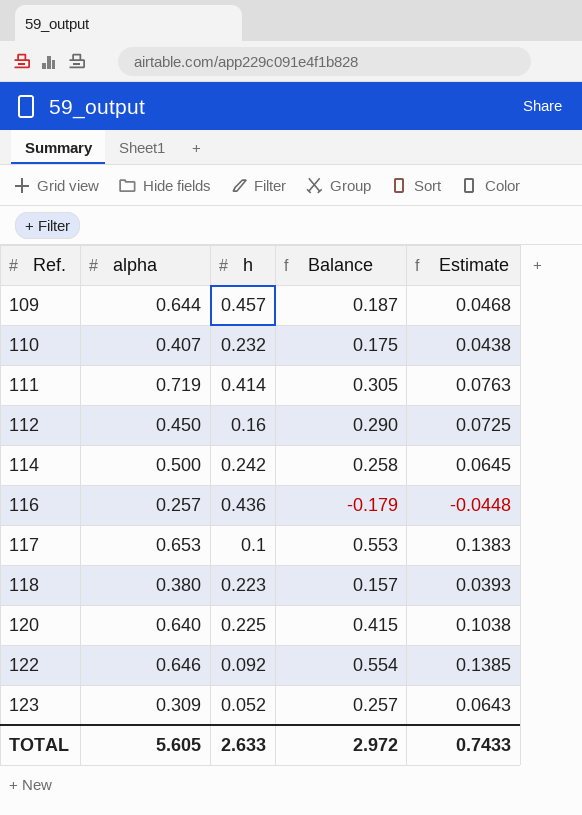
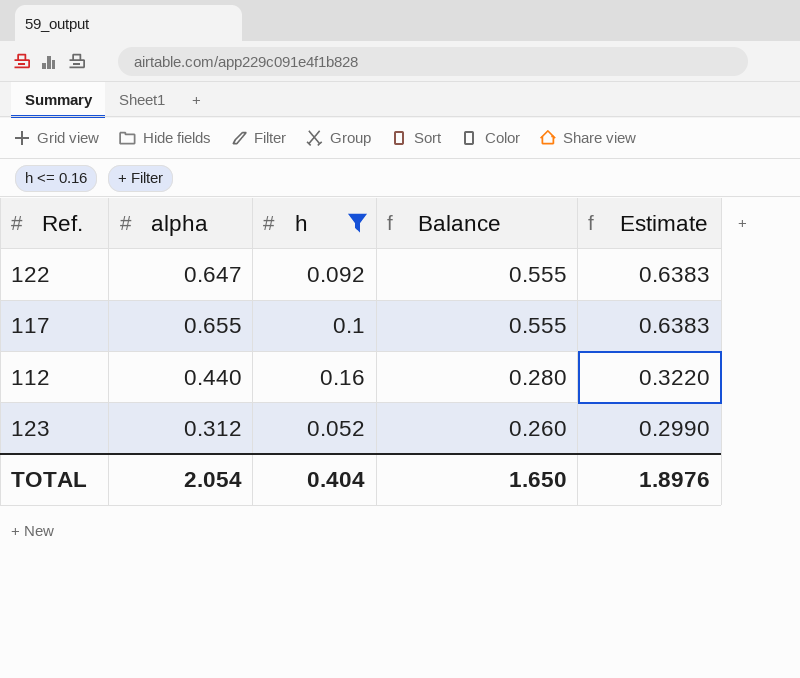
filter: none -> h <= 0.16
row order: Ref. ascending -> Balance descending
column Estimate | formula: [Balance] * 0.25 -> [Balance] * 1.15
122 | alpha: 0.646 -> 0.647
122 | Balance: 0.554 -> 0.555
117 | alpha: 0.653 -> 0.655
117 | Balance: 0.553 -> 0.555
112 | alpha: 0.450 -> 0.440
112 | Balance: 0.290 -> 0.280
123 | alpha: 0.309 -> 0.312
123 | Balance: 0.257 -> 0.260
TOTAL | alpha: 5.605 -> 2.054
TOTAL | h: 2.633 -> 0.404
TOTAL | Balance: 2.972 -> 1.650
TOTAL | Estimate: 0.7433 -> 1.8976

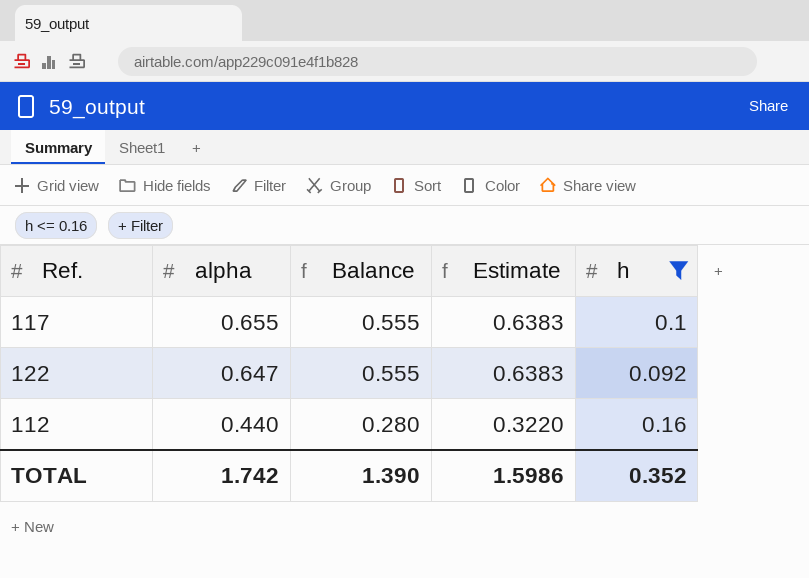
row order: Balance descending -> alpha descending
column h | position: 3 -> 5
row 123: 0.312 | 0.052 | 0.260 | 0.2990 -> none
TOTAL | alpha: 2.054 -> 1.742
TOTAL | Balance: 1.650 -> 1.390
TOTAL | Estimate: 1.8976 -> 1.5986
TOTAL | h: 0.404 -> 0.352

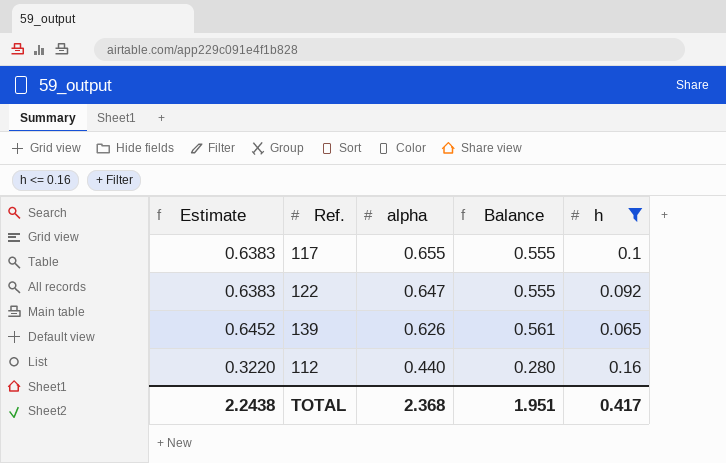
column Estimate | position: 4 -> 1
row 139: none -> 0.6452 | 0.626 | 0.561 | 0.065
TOTAL | Estimate: 1.5986 -> 2.2438
TOTAL | alpha: 1.742 -> 2.368
TOTAL | Balance: 1.390 -> 1.951
TOTAL | h: 0.352 -> 0.417

